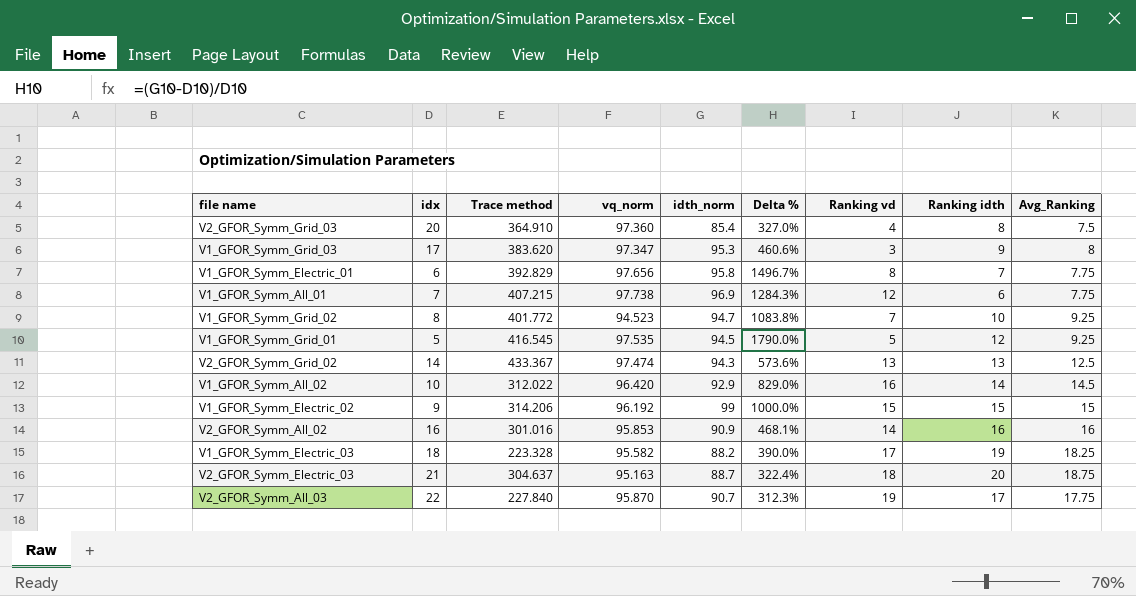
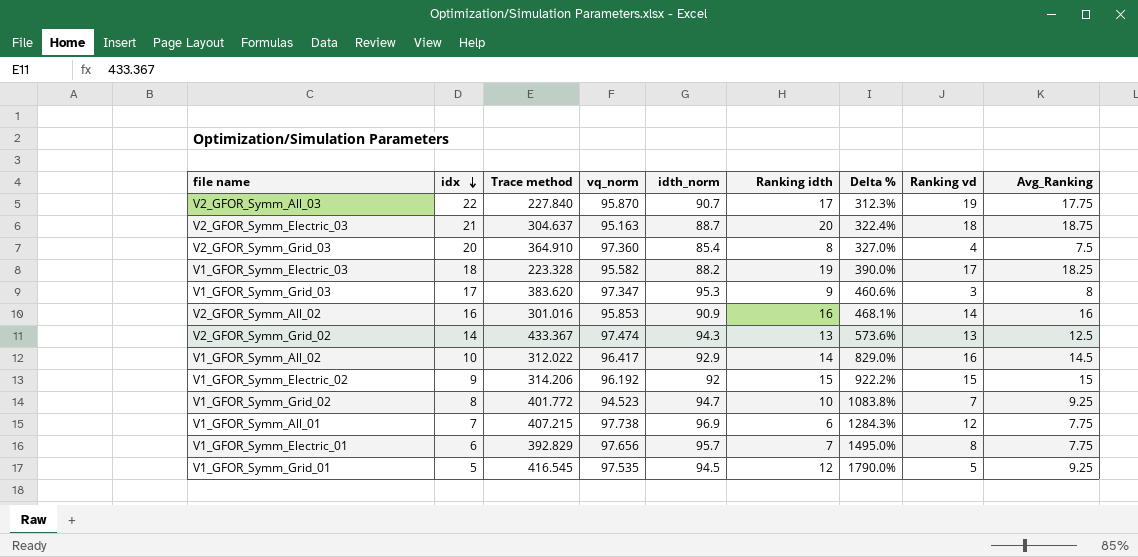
row order: none -> idx descending
column Ranking idth | position: 8 -> 6
V1_GFOR_Symm_All_02 | vq_norm: 96.420 -> 96.417
V1_GFOR_Symm_Electric_02 | idth_norm: 99 -> 92
V1_GFOR_Symm_Electric_02 | Delta %: 1000.0% -> 922.2%
V1_GFOR_Symm_Electric_01 | idth_norm: 95.8 -> 95.7
V1_GFOR_Symm_Electric_01 | Delta %: 1496.7% -> 1495.0%

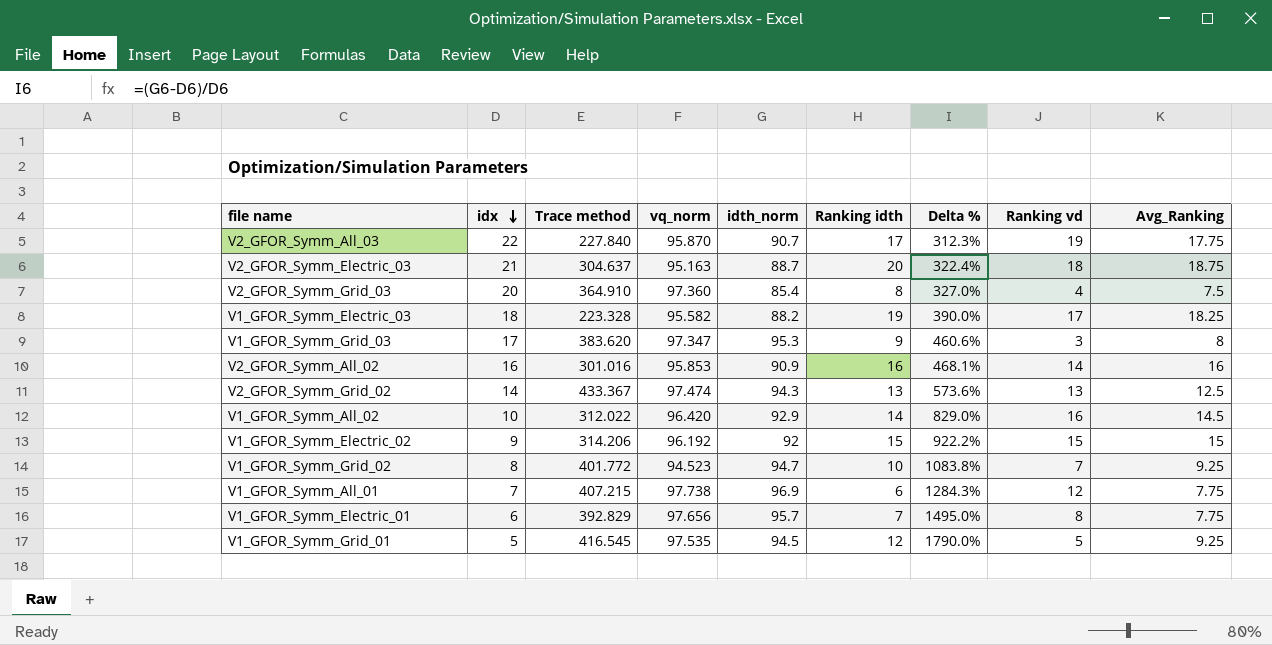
V1_GFOR_Symm_All_02 | vq_norm: 96.417 -> 96.420

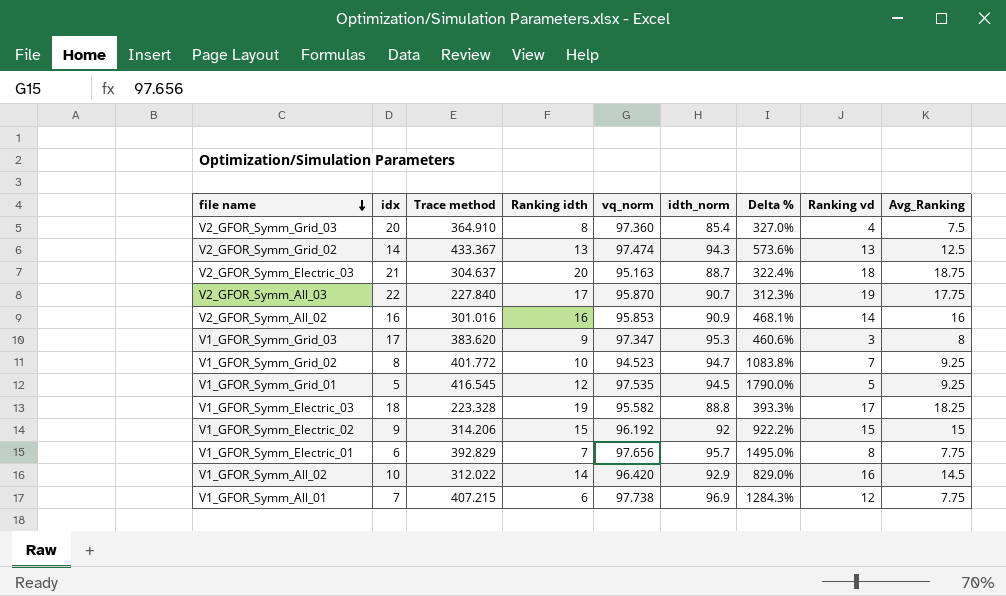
row order: idx descending -> file name descending
column Ranking idth | position: 6 -> 4
V1_GFOR_Symm_Electric_03 | idth_norm: 88.2 -> 88.8
V1_GFOR_Symm_Electric_03 | Delta %: 390.0% -> 393.3%

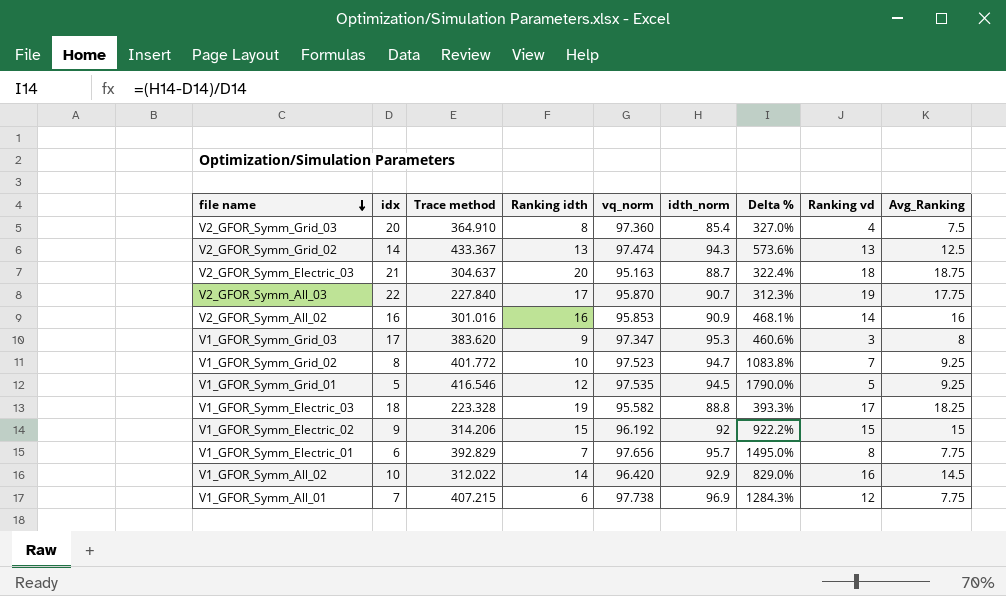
V1_GFOR_Symm_Grid_02 | vq_norm: 94.523 -> 97.523
V1_GFOR_Symm_Grid_01 | Trace method: 416.545 -> 416.546

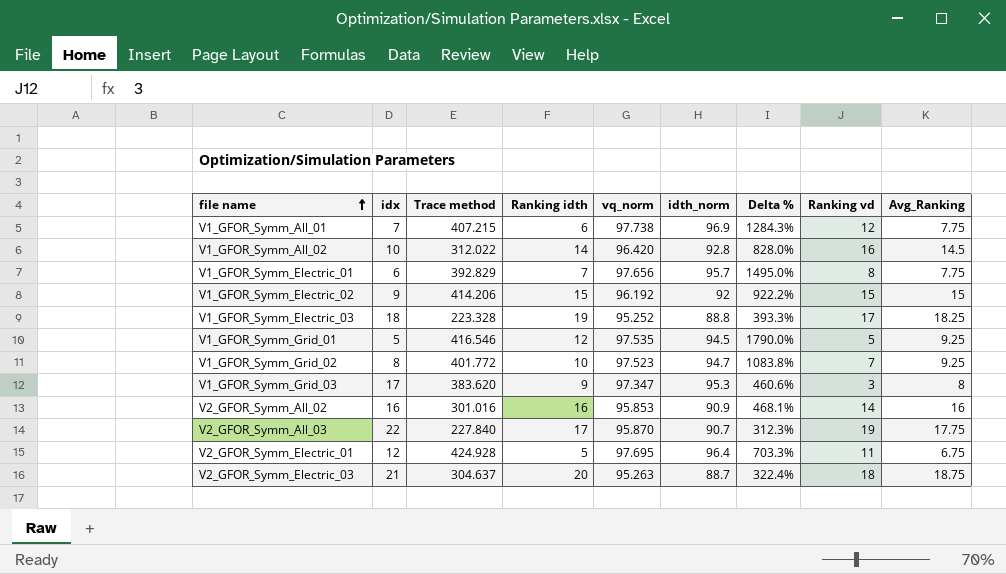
row order: file name descending -> file name ascending
row V2_GFOR_Symm_Grid_03: 20 | 364.910 | 8 | 97.360 | 85.4 | 327.0% | 4 | 7.5 -> none
row V2_GFOR_Symm_Grid_02: 14 | 433.367 | 13 | 97.474 | 94.3 | 573.6% | 13 | 12.5 -> none
V1_GFOR_Symm_All_02 | idth_norm: 92.9 -> 92.8
V1_GFOR_Symm_All_02 | Delta %: 829.0% -> 828.0%
V1_GFOR_Symm_Electric_02 | Trace method: 314.206 -> 414.206
V1_GFOR_Symm_Electric_03 | vq_norm: 95.582 -> 95.252
row V2_GFOR_Symm_Electric_01: none -> 12 | 424.928 | 5 | 97.695 | 96.4 | 703.3% | 11 | 6.75
V2_GFOR_Symm_Electric_03 | vq_norm: 95.163 -> 95.263

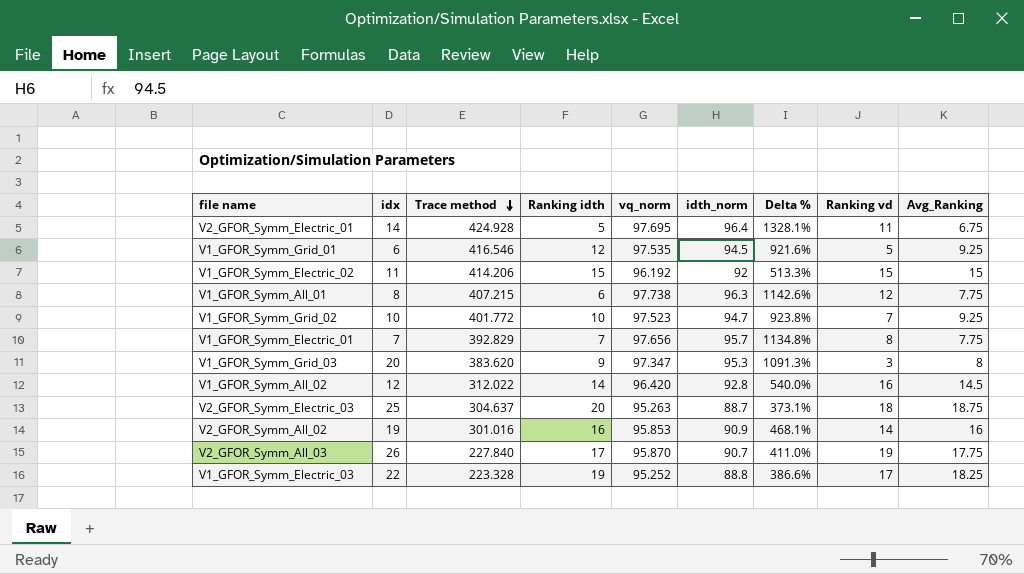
row order: file name ascending -> Trace method descending
column Delta % | formula: ([idth_norm] - [idx]) / [idx] -> ([idth_norm] - [Avg_Ranking]) / [Avg_Ranking]
V2_GFOR_Symm_Electric_01 | idx: 12 -> 14
V1_GFOR_Symm_Grid_01 | idx: 5 -> 6
V1_GFOR_Symm_Electric_02 | idx: 9 -> 11
V1_GFOR_Symm_All_01 | idx: 7 -> 8
V1_GFOR_Symm_All_01 | idth_norm: 96.9 -> 96.3
V1_GFOR_Symm_Grid_02 | idx: 8 -> 10
V1_GFOR_Symm_Electric_01 | idx: 6 -> 7
V1_GFOR_Symm_Grid_03 | idx: 17 -> 20
V1_GFOR_Symm_All_02 | idx: 10 -> 12
V2_GFOR_Symm_Electric_03 | idx: 21 -> 25
V2_GFOR_Symm_All_02 | idx: 16 -> 19
V2_GFOR_Symm_All_03 | idx: 22 -> 26
V1_GFOR_Symm_Electric_03 | idx: 18 -> 22

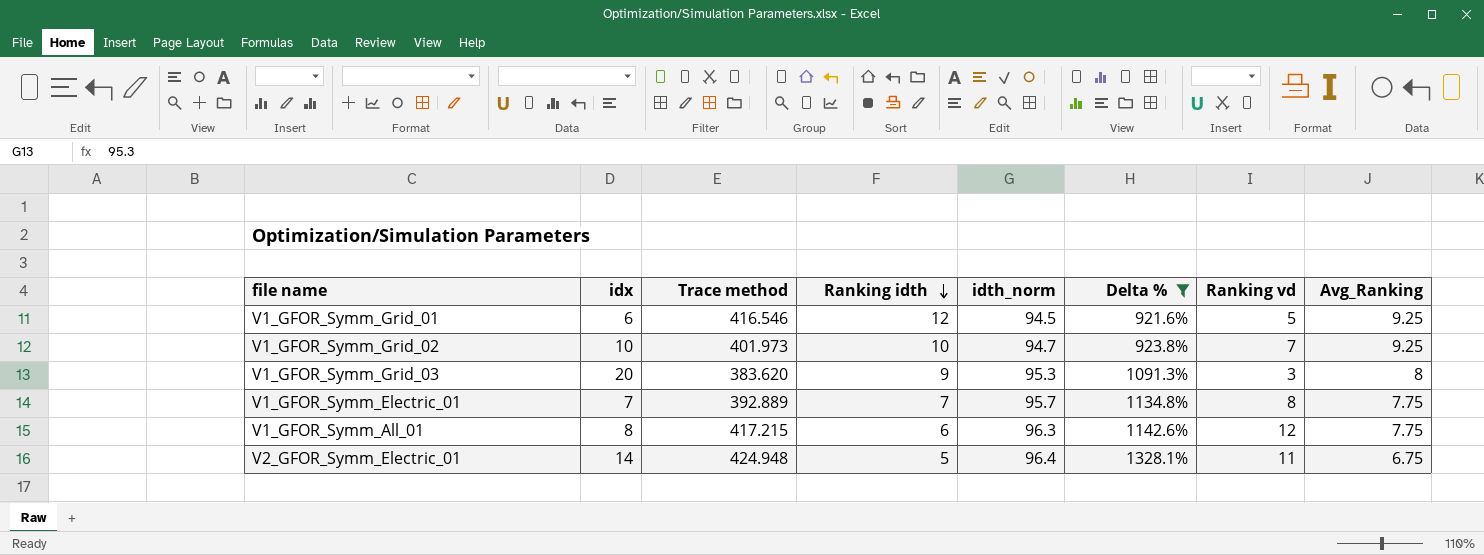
filter: none -> Delta % >= 921.6%
row order: Trace method descending -> Ranking idth descending
column vq_norm | position: 5 -> none
V1_GFOR_Symm_Grid_02 | Trace method: 401.772 -> 401.973
V1_GFOR_Symm_Electric_01 | Trace method: 392.829 -> 392.889
V1_GFOR_Symm_All_01 | Trace method: 407.215 -> 417.215
V2_GFOR_Symm_Electric_01 | Trace method: 424.928 -> 424.948

